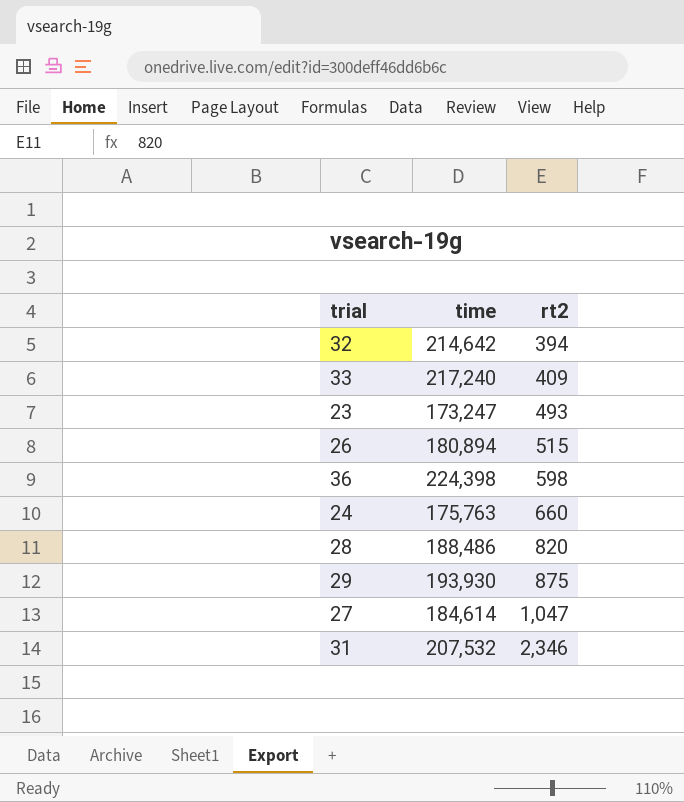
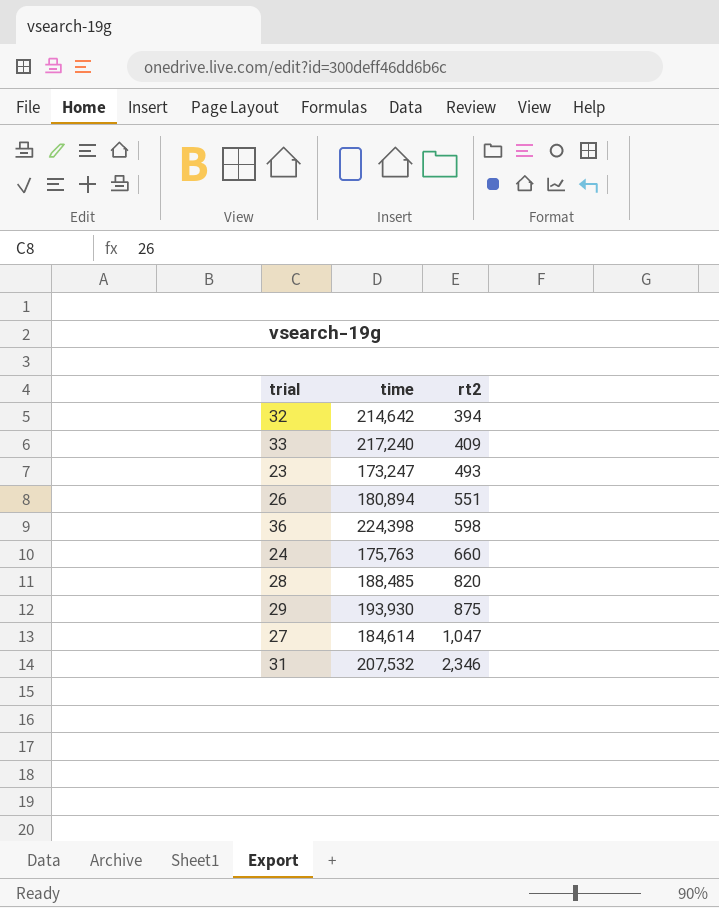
26 | rt2: 515 -> 551
28 | time: 188,486 -> 188,485

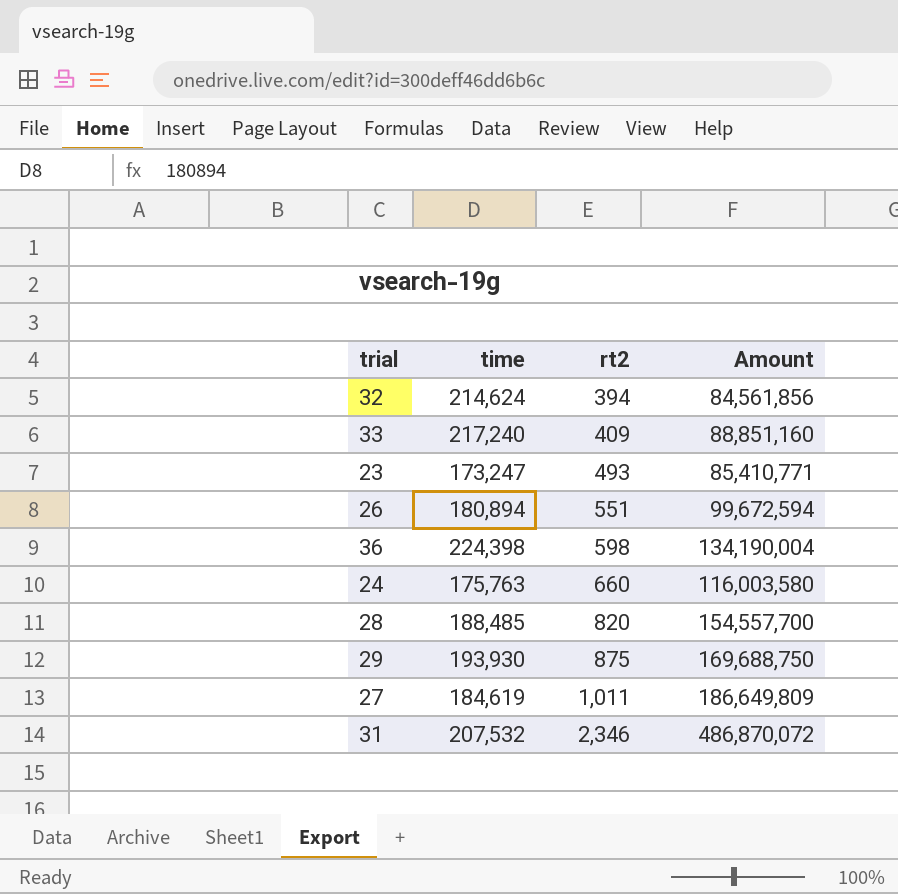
column Amount | formula: none -> [time] * [rt2]
32 | time: 214,642 -> 214,624
27 | time: 184,614 -> 184,619
27 | rt2: 1,047 -> 1,011

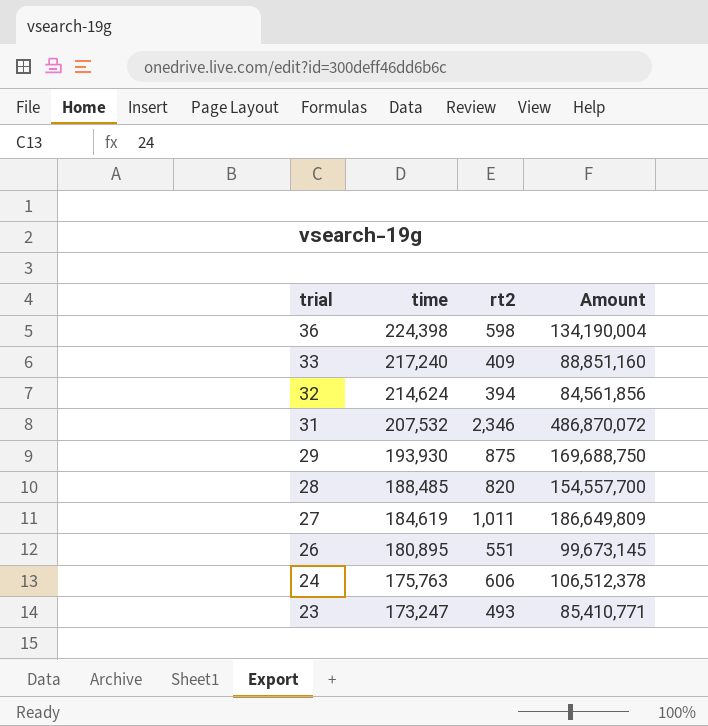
row order: rt2 ascending -> trial descending
26 | time: 180,894 -> 180,895
26 | Amount: 99,672,594 -> 99,673,145
24 | rt2: 660 -> 606
24 | Amount: 116,003,580 -> 106,512,378

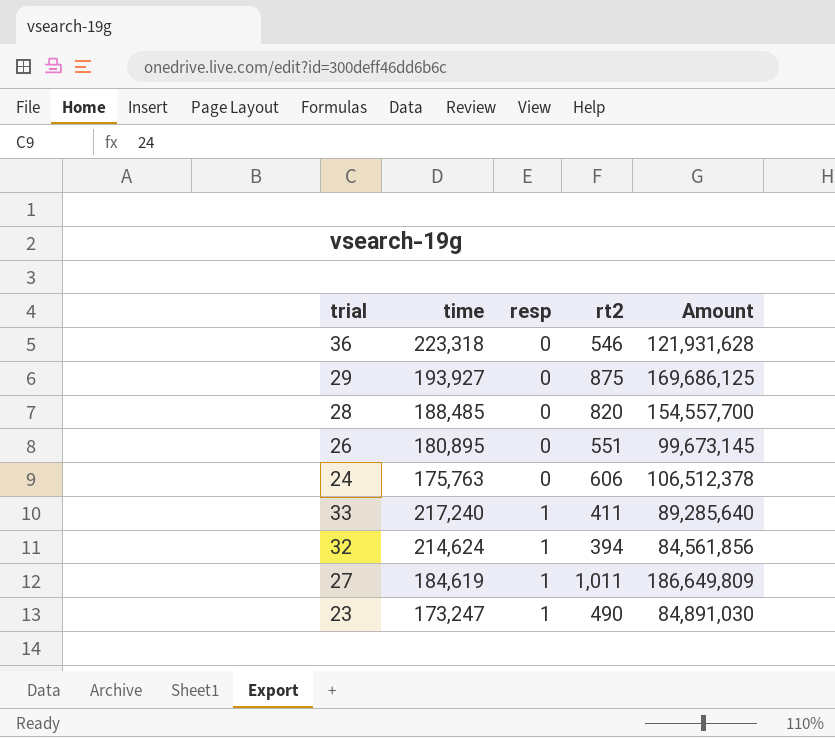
row order: trial descending -> resp ascending
column resp | position: none -> 3
row 31: 207,532 | 2,346 | 486,870,072 -> none
36 | time: 224,398 -> 223,318
36 | rt2: 598 -> 546
36 | Amount: 134,190,004 -> 121,931,628
29 | time: 193,930 -> 193,927
29 | Amount: 169,688,750 -> 169,686,125
33 | rt2: 409 -> 411
33 | Amount: 88,851,160 -> 89,285,640
23 | rt2: 493 -> 490
23 | Amount: 85,410,771 -> 84,891,030

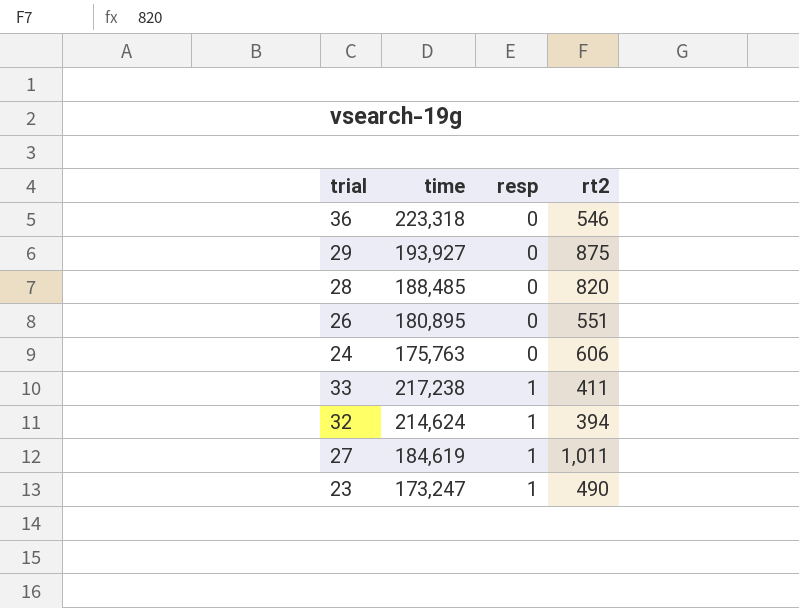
column Amount | formula: [time] * [rt2] -> none
33 | time: 217,240 -> 217,238

